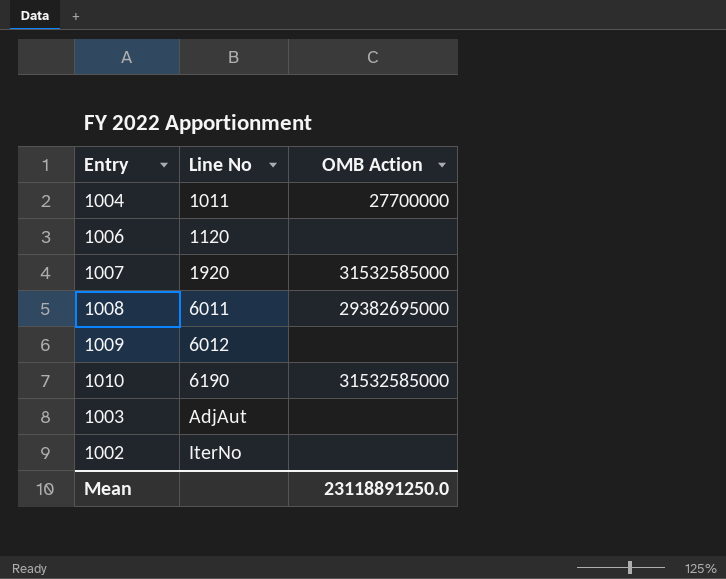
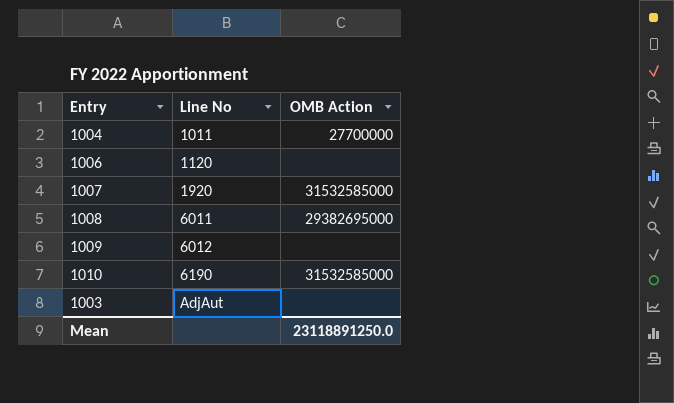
row 1002: IterNo | none -> none

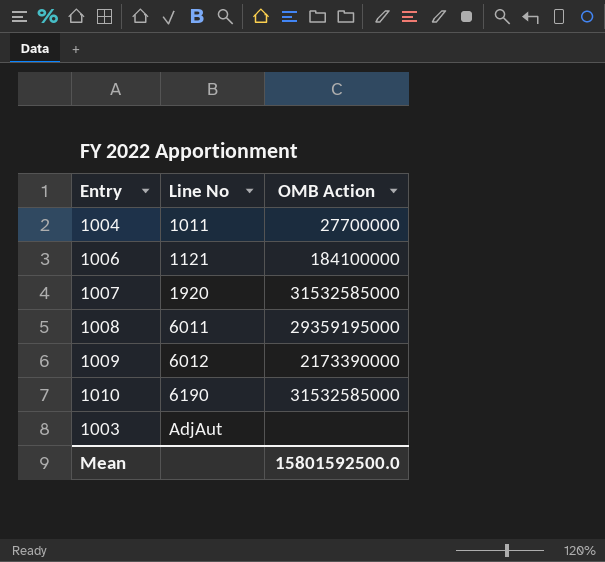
1006 | Line No: 1120 -> 1121
1006 | OMB Action: none -> 184100000
1008 | OMB Action: 29382695000 -> 29359195000
1009 | OMB Action: none -> 2173390000
Mean | OMB Action: 23118891250.0 -> 15801592500.0

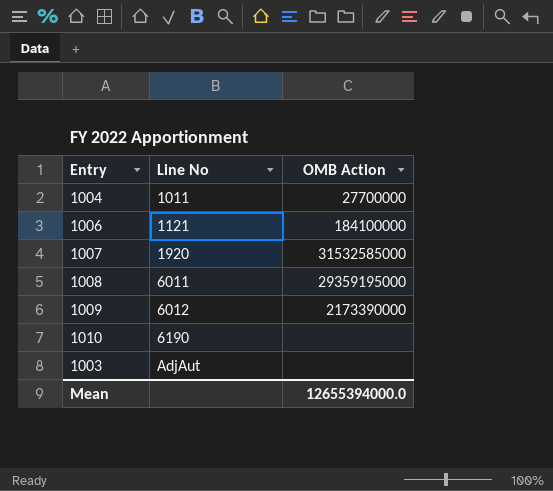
1010 | OMB Action: 31532585000 -> none
Mean | OMB Action: 15801592500.0 -> 12655394000.0

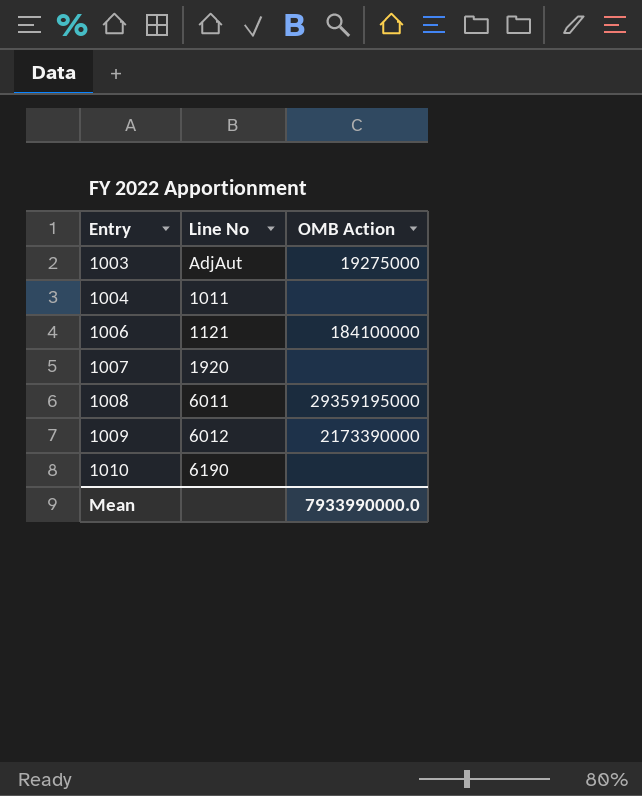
row order: Line No ascending -> Entry ascending
1003 | OMB Action: none -> 19275000
1004 | OMB Action: 27700000 -> none
1007 | OMB Action: 31532585000 -> none
Mean | OMB Action: 12655394000.0 -> 7933990000.0

